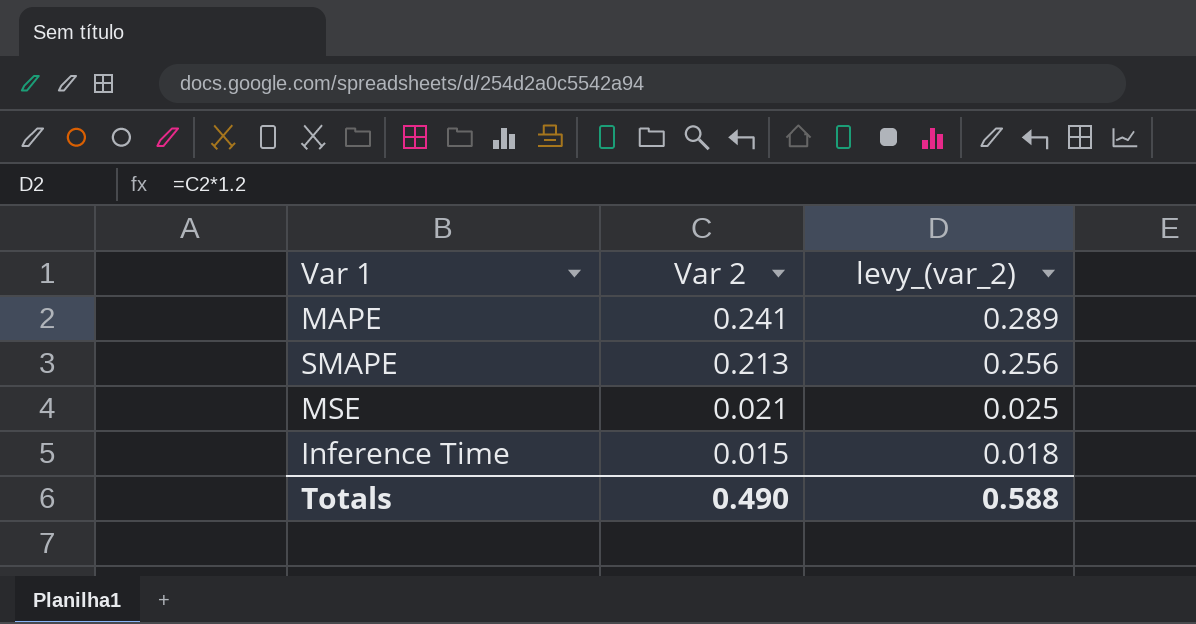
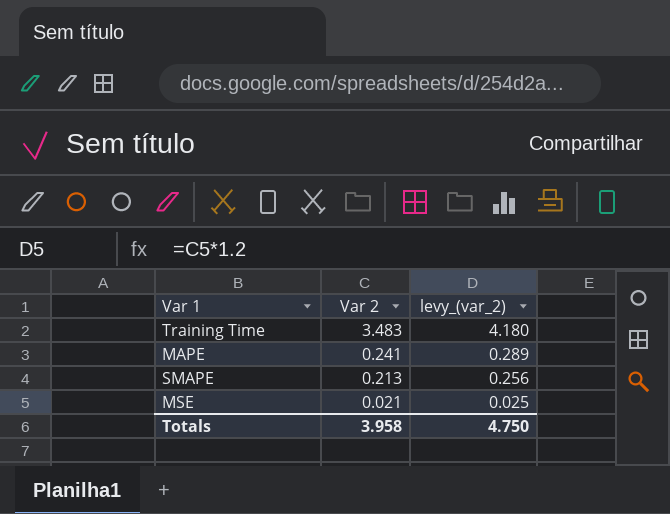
row Inference Time: 0.015 | 0.018 -> none
row Training Time: none -> 3.483 | 4.180
Totals | Var 2: 0.490 -> 3.958
Totals | levy_(var_2): 0.588 -> 4.750

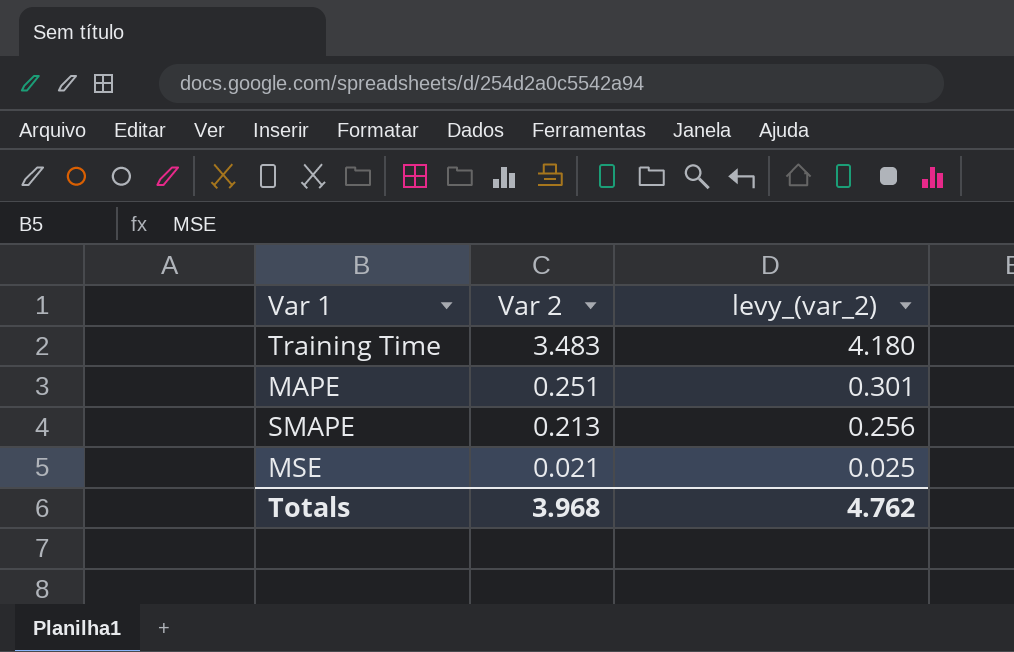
MAPE | Var 2: 0.241 -> 0.251
MAPE | levy_(var_2): 0.289 -> 0.301
Totals | Var 2: 3.958 -> 3.968
Totals | levy_(var_2): 4.750 -> 4.762

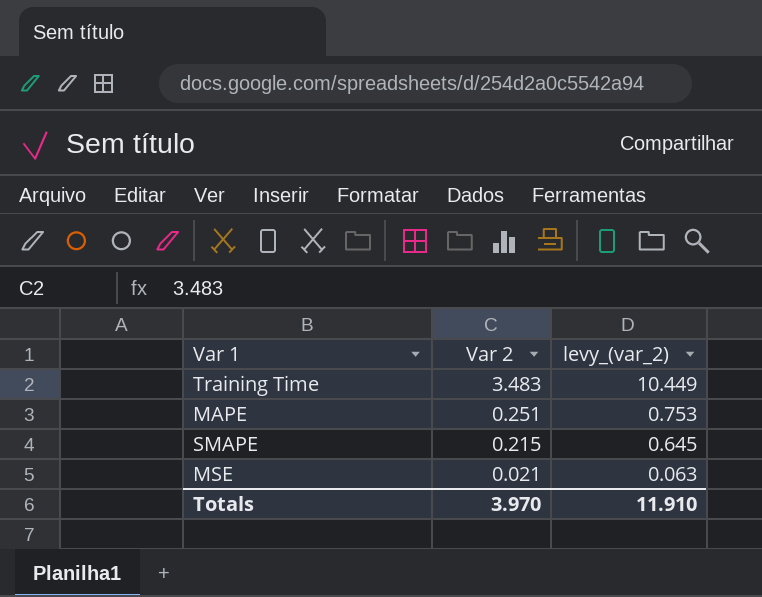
column levy_(var_2) | formula: [Var 2] * 1.2 -> [Var 2] * 3
SMAPE | Var 2: 0.213 -> 0.215
Totals | Var 2: 3.968 -> 3.970
Totals | levy_(var_2): 4.762 -> 11.910

